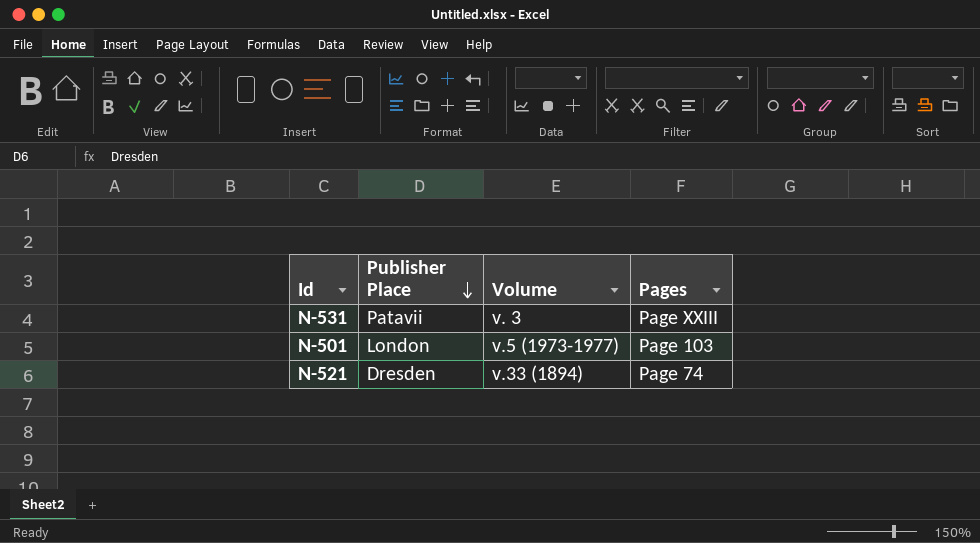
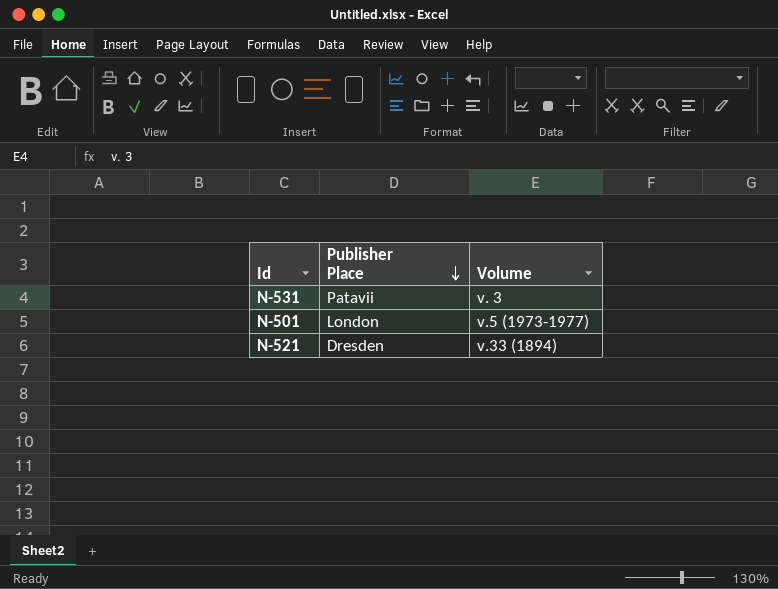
column Pages | position: 4 -> none

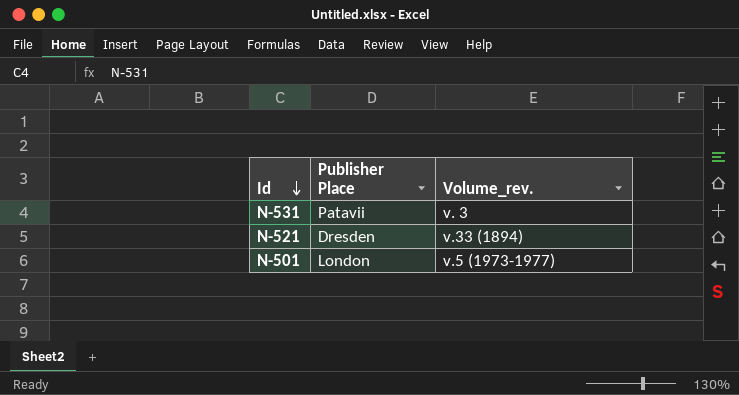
row order: Publisher Place descending -> Id descending
column name: Volume -> Volume_rev.

